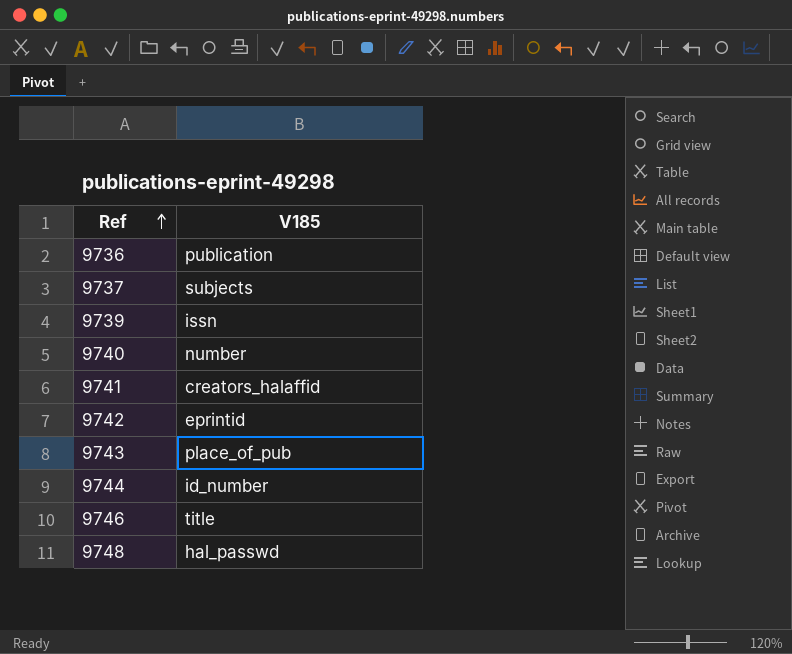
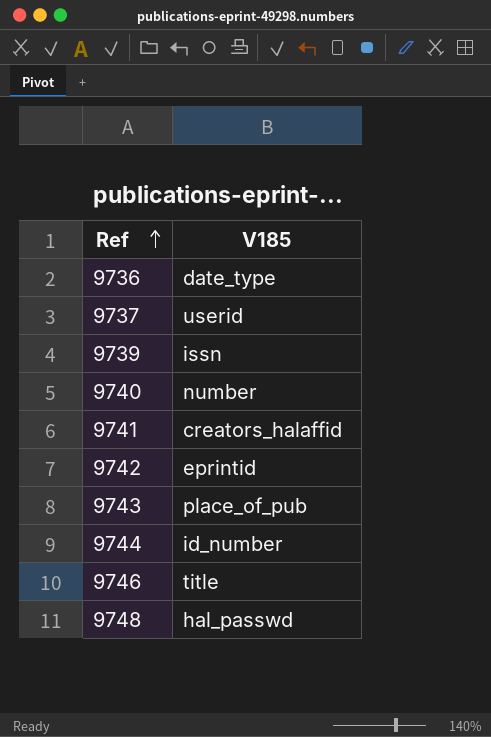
9736 | V185: publication -> date_type
9737 | V185: subjects -> userid

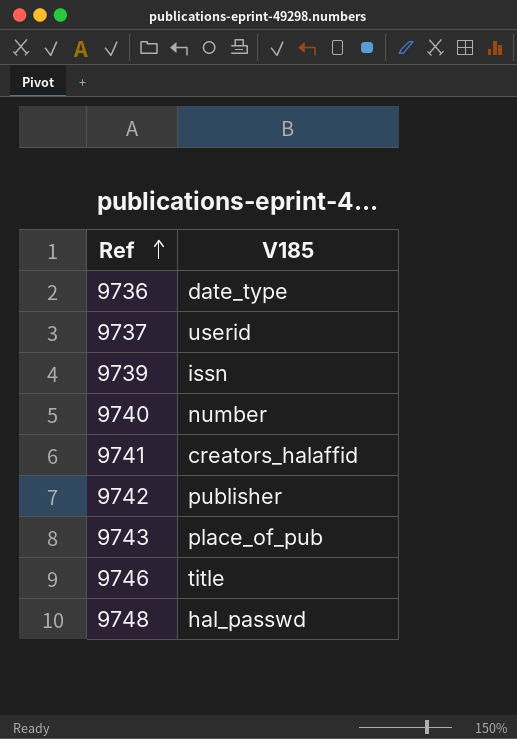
row 9744: id_number -> none
9742 | V185: eprintid -> publisher

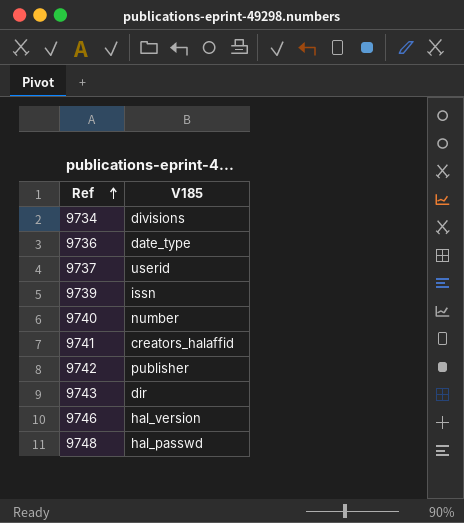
row 9734: none -> divisions
9743 | V185: place_of_pub -> dir
9746 | V185: title -> hal_version

